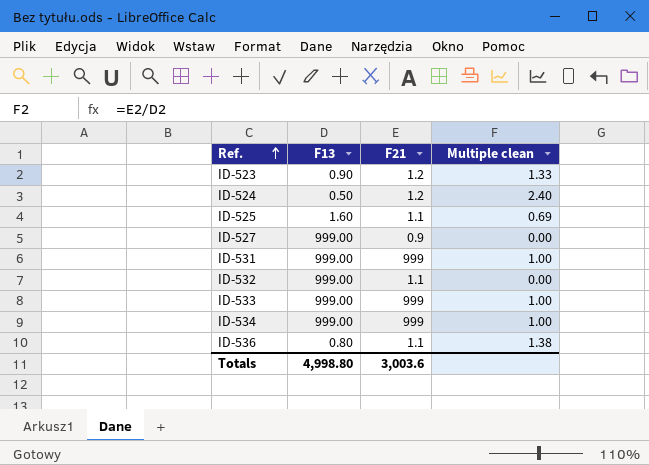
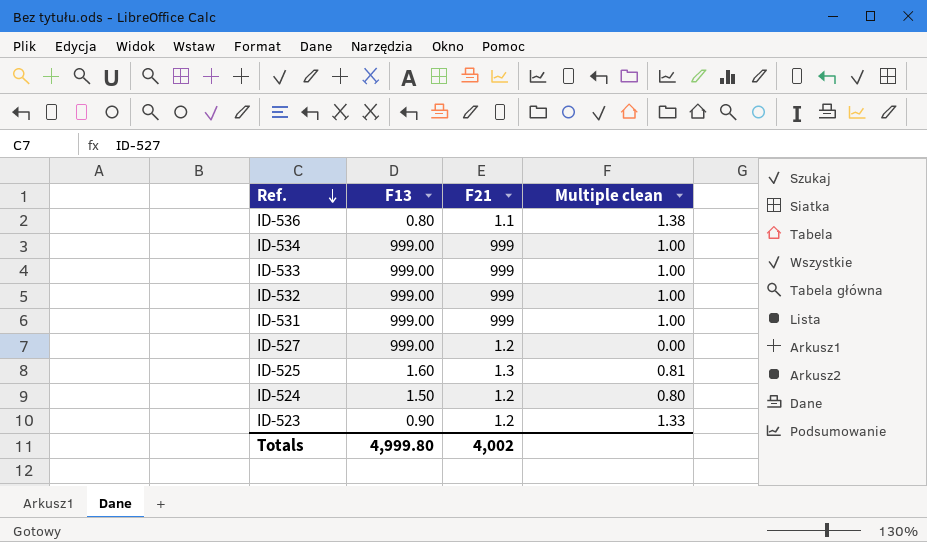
row order: Ref. ascending -> Ref. descending
ID-532 | F21: 1.1 -> 999
ID-532 | Multiple clean: 0.00 -> 1.00
ID-527 | F21: 0.9 -> 1.2
ID-525 | F21: 1.1 -> 1.3
ID-525 | Multiple clean: 0.69 -> 0.81
ID-524 | F13: 0.50 -> 1.50
ID-524 | Multiple clean: 2.40 -> 0.80
Totals | F13: 4,998.80 -> 4,999.80
Totals | F21: 3,003.6 -> 4,002

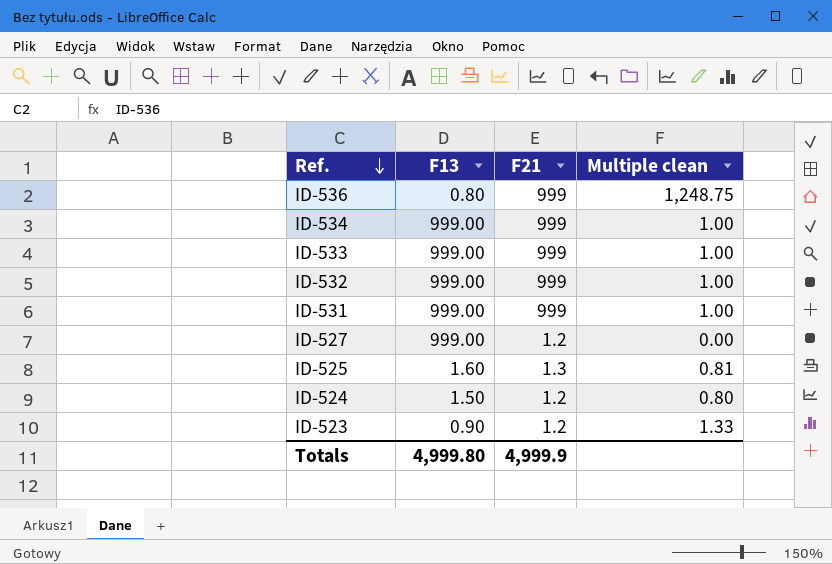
ID-536 | F21: 1.1 -> 999
ID-536 | Multiple clean: 1.38 -> 1,248.75
Totals | F21: 4,002 -> 4,999.9

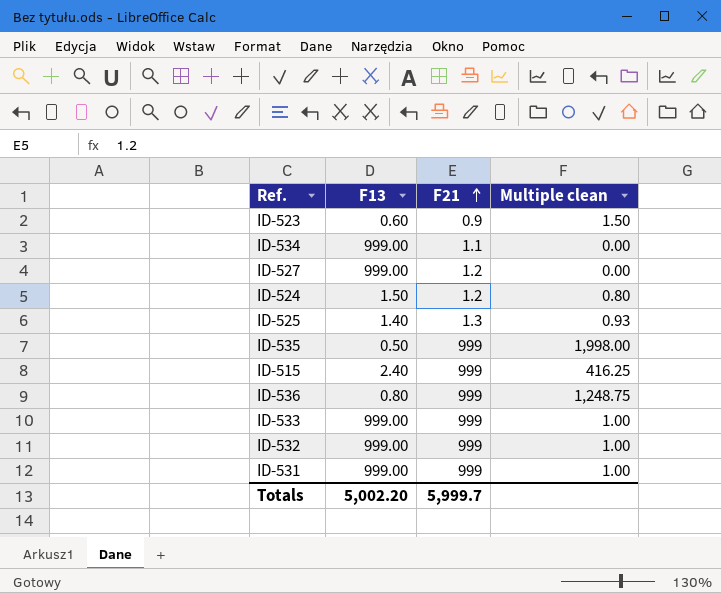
row order: Ref. descending -> F21 ascending
ID-523 | F13: 0.90 -> 0.60
ID-523 | F21: 1.2 -> 0.9
ID-523 | Multiple clean: 1.33 -> 1.50
ID-534 | F21: 999 -> 1.1
ID-534 | Multiple clean: 1.00 -> 0.00
ID-525 | F13: 1.60 -> 1.40
ID-525 | Multiple clean: 0.81 -> 0.93
row ID-535: none -> 0.50 | 999 | 1,998.00
row ID-515: none -> 2.40 | 999 | 416.25
Totals | F13: 4,999.80 -> 5,002.20
Totals | F21: 4,999.9 -> 5,999.7

